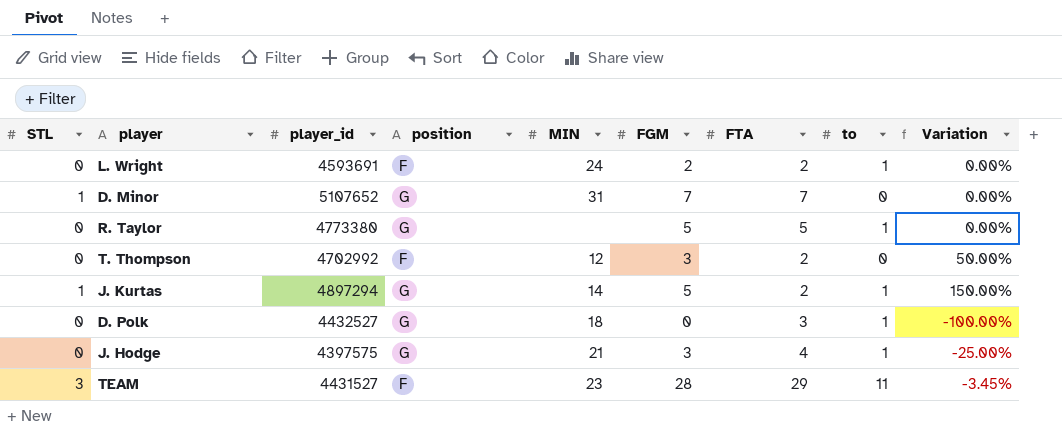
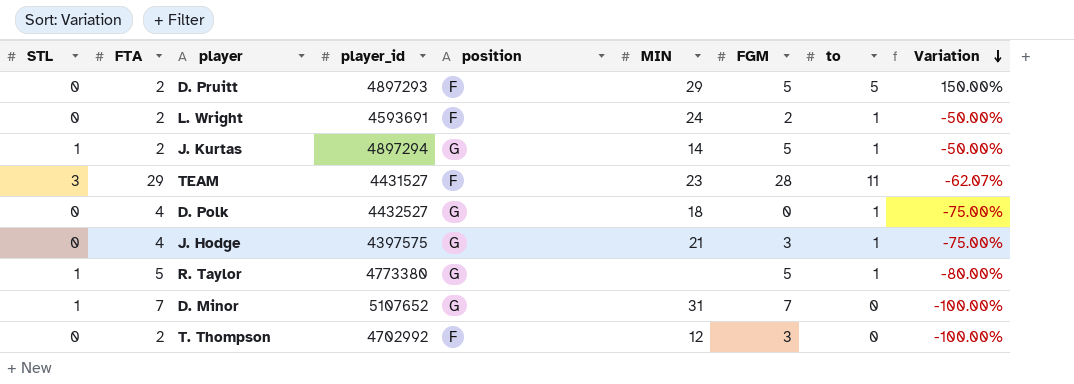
row order: none -> Variation descending
column FTA | position: 7 -> 2
column Variation | formula: ([FGM] - [FTA]) / [FTA] -> ([to] - [FTA]) / [FTA]
row D. Pruitt: none -> 0 | 2 | 4897293 | F | 29 | 5 | 5 | 150.00%
D. Polk | FTA: 3 -> 4
R. Taylor | STL: 0 -> 1

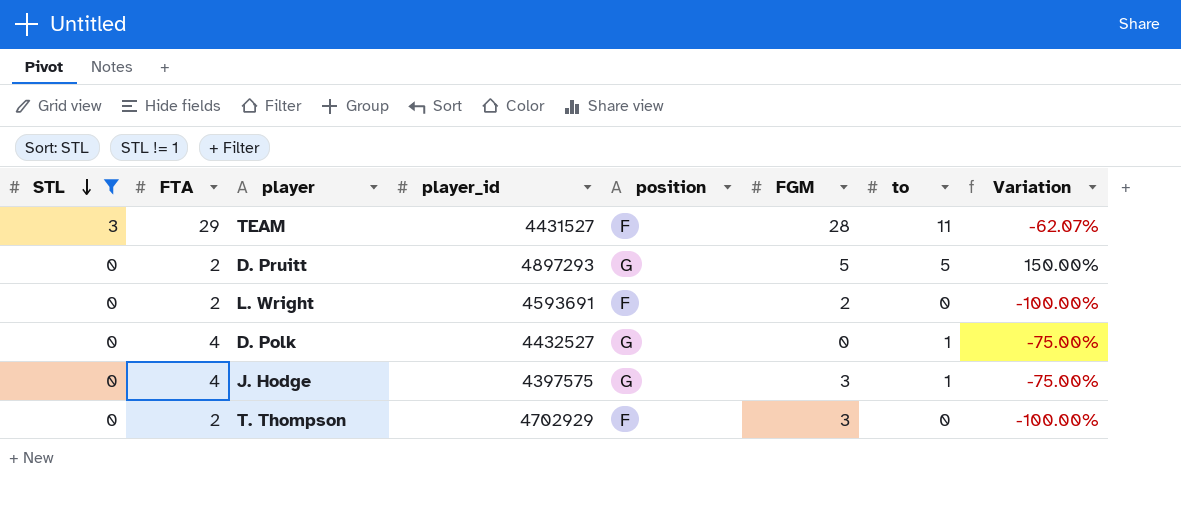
filter: none -> STL != 1
row order: Variation descending -> STL descending
column MIN | position: 6 -> none
D. Pruitt | position: F -> G
L. Wright | to: 1 -> 0
L. Wright | Variation: -50.00% -> -100.00%
T. Thompson | player_id: 4702992 -> 4702929

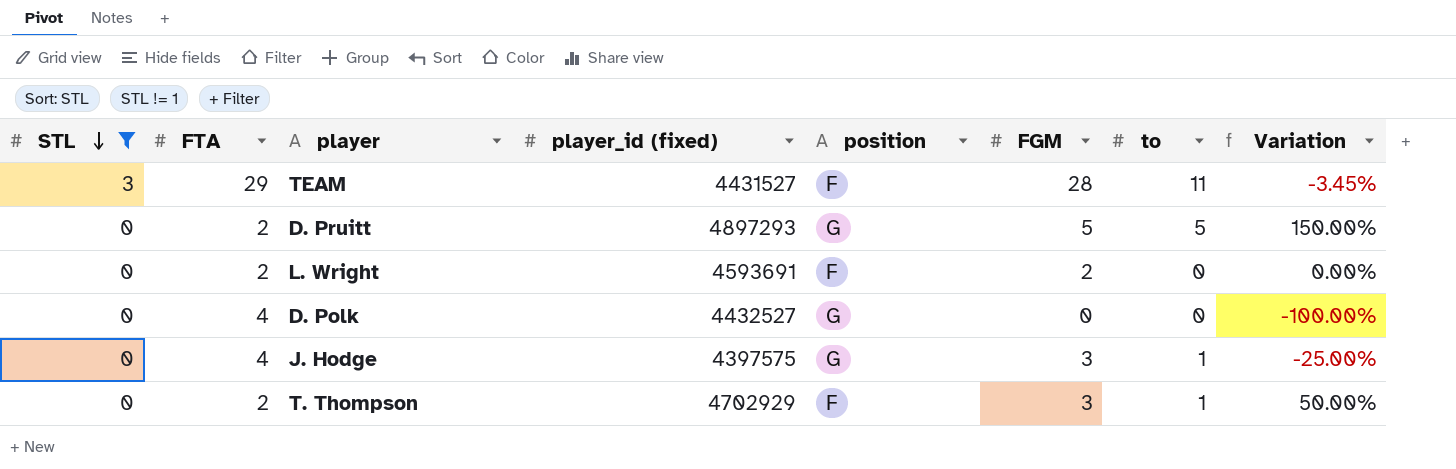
column name: player_id -> player_id (fixed)
column Variation | formula: ([to] - [FTA]) / [FTA] -> ([FGM] - [FTA]) / [FTA]
D. Polk | to: 1 -> 0
T. Thompson | to: 0 -> 1

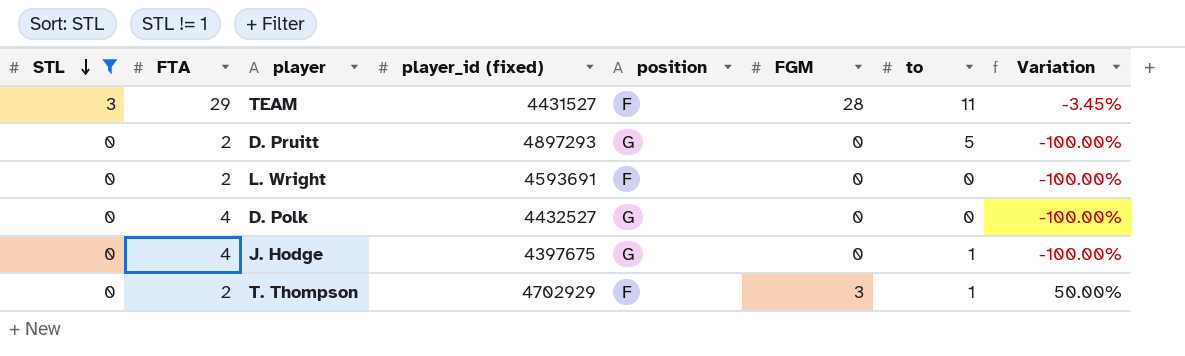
D. Pruitt | FGM: 5 -> 0
D. Pruitt | Variation: 150.00% -> -100.00%
L. Wright | FGM: 2 -> 0
L. Wright | Variation: 0.00% -> -100.00%
J. Hodge | player_id (fixed): 4397575 -> 4397675
J. Hodge | FGM: 3 -> 0
J. Hodge | Variation: -25.00% -> -100.00%

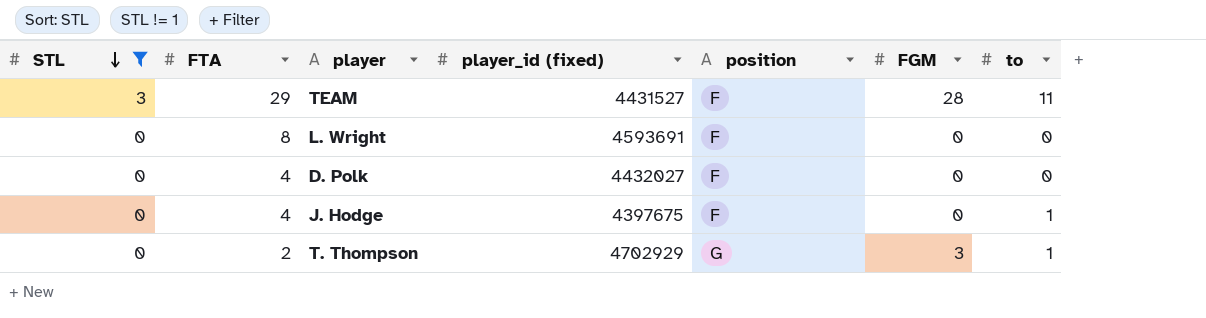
column Variation | formula: ([FGM] - [FTA]) / [FTA] -> none
row D. Pruitt: 0 | 2 | 4897293 | G | 0 | 5 | -100.00% -> none
L. Wright | FTA: 2 -> 8
D. Polk | player_id (fixed): 4432527 -> 4432027
D. Polk | position: G -> F
J. Hodge | position: G -> F
T. Thompson | position: F -> G

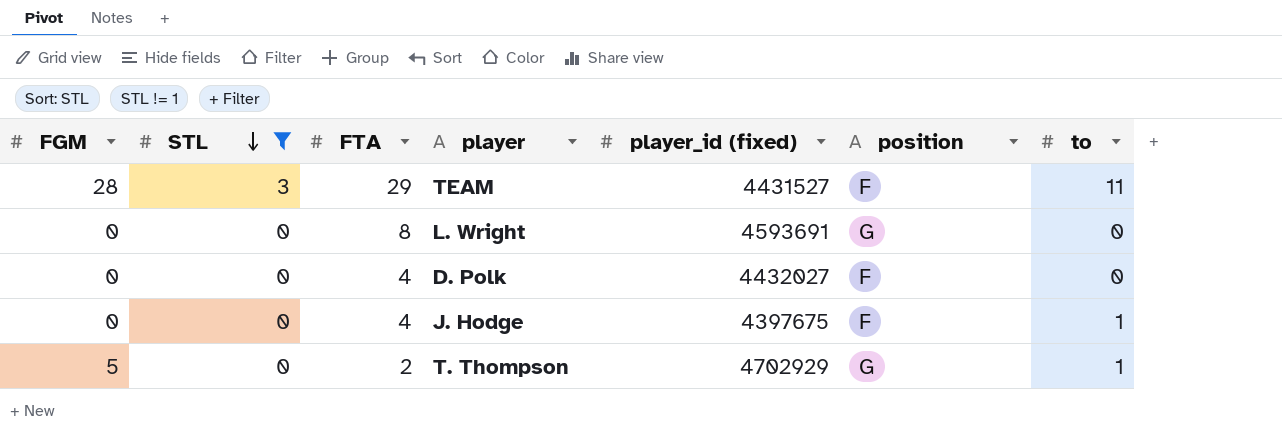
column FGM | position: 6 -> 1
L. Wright | position: F -> G
T. Thompson | FGM: 3 -> 5

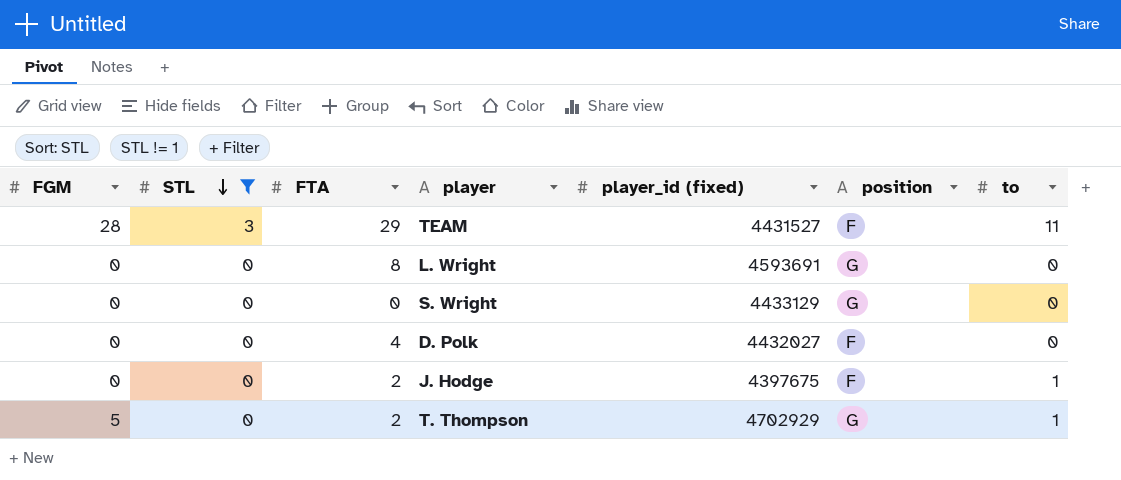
row S. Wright: none -> 0 | 0 | 0 | 4433129 | G | 0
J. Hodge | FTA: 4 -> 2

